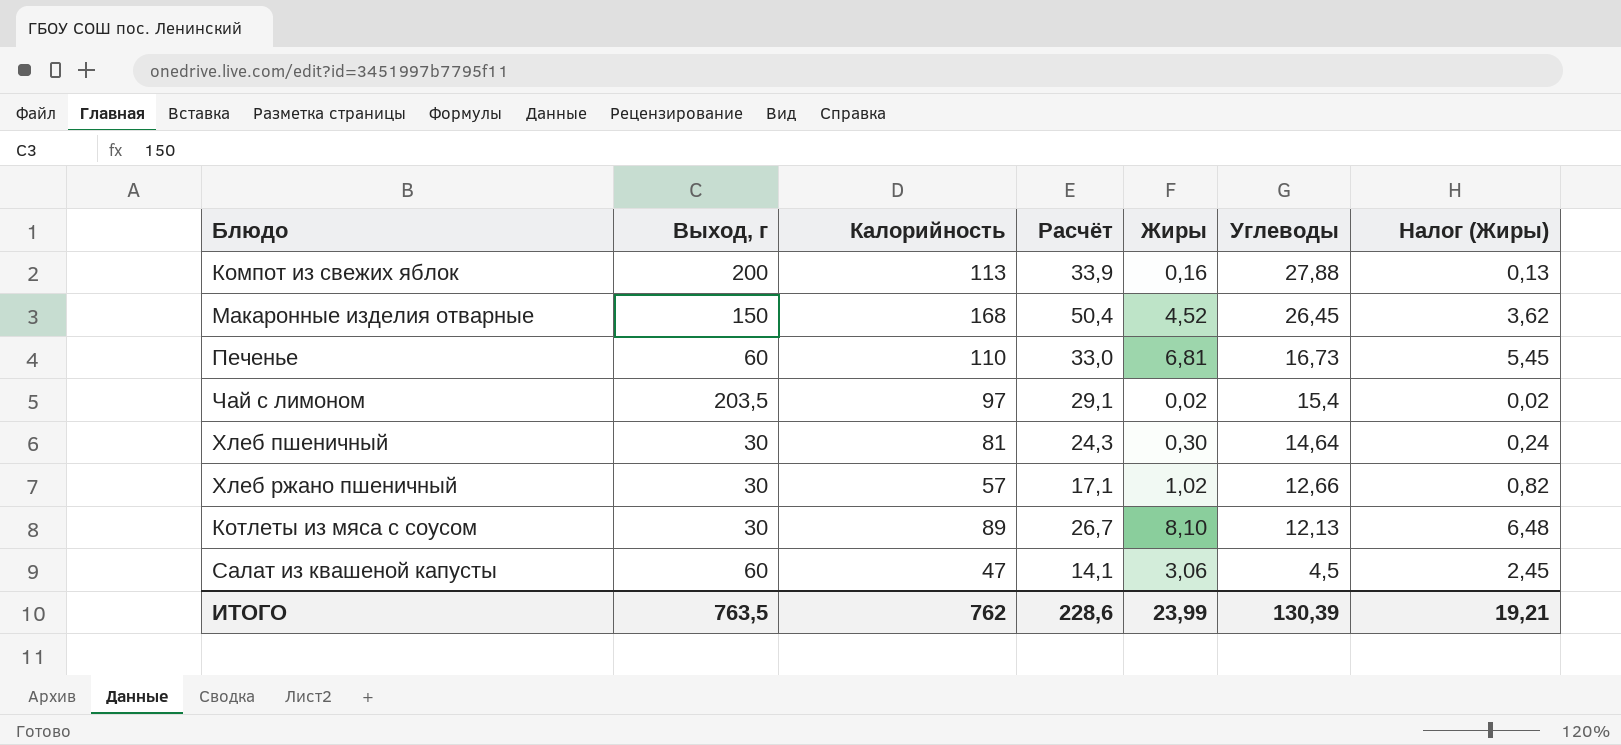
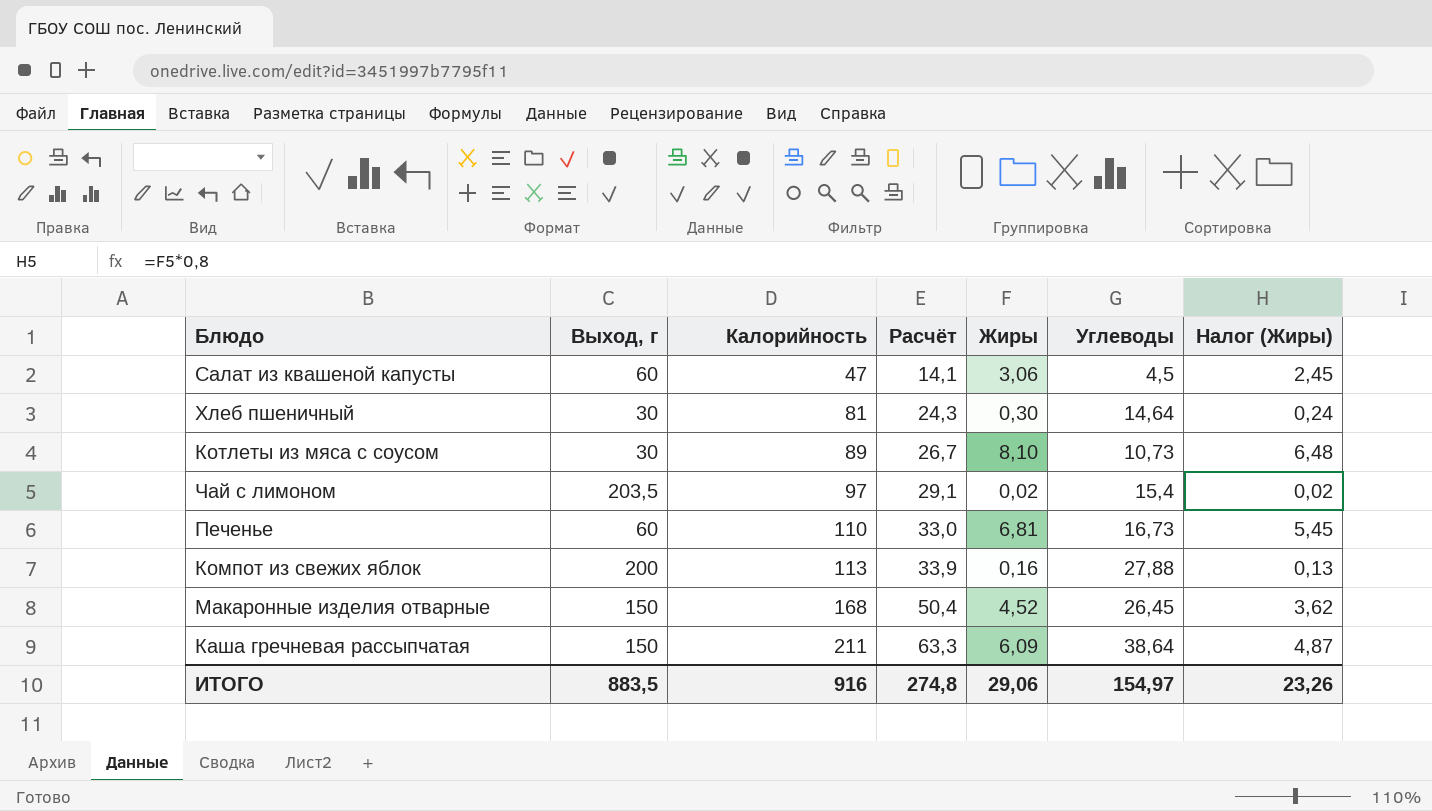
row order: Углеводы descending -> Калорийность ascending
row Хлеб ржано пшеничный: 30 | 57 | 17,1 | 1,02 | 12,66 | 0,82 -> none
Котлеты из мяса с соусом | Углеводы: 12,13 -> 10,73
row Каша гречневая рассыпчатая: none -> 150 | 211 | 63,3 | 6,09 | 38,64 | 4,87
ИТОГО | Выход, г: 763,5 -> 883,5
ИТОГО | Калорийность: 762 -> 916
ИТОГО | Расчёт: 228,6 -> 274,8
ИТОГО | Жиры: 23,99 -> 29,06
ИТОГО | Углеводы: 130,39 -> 154,97
ИТОГО | Налог (Жиры): 19,21 -> 23,26

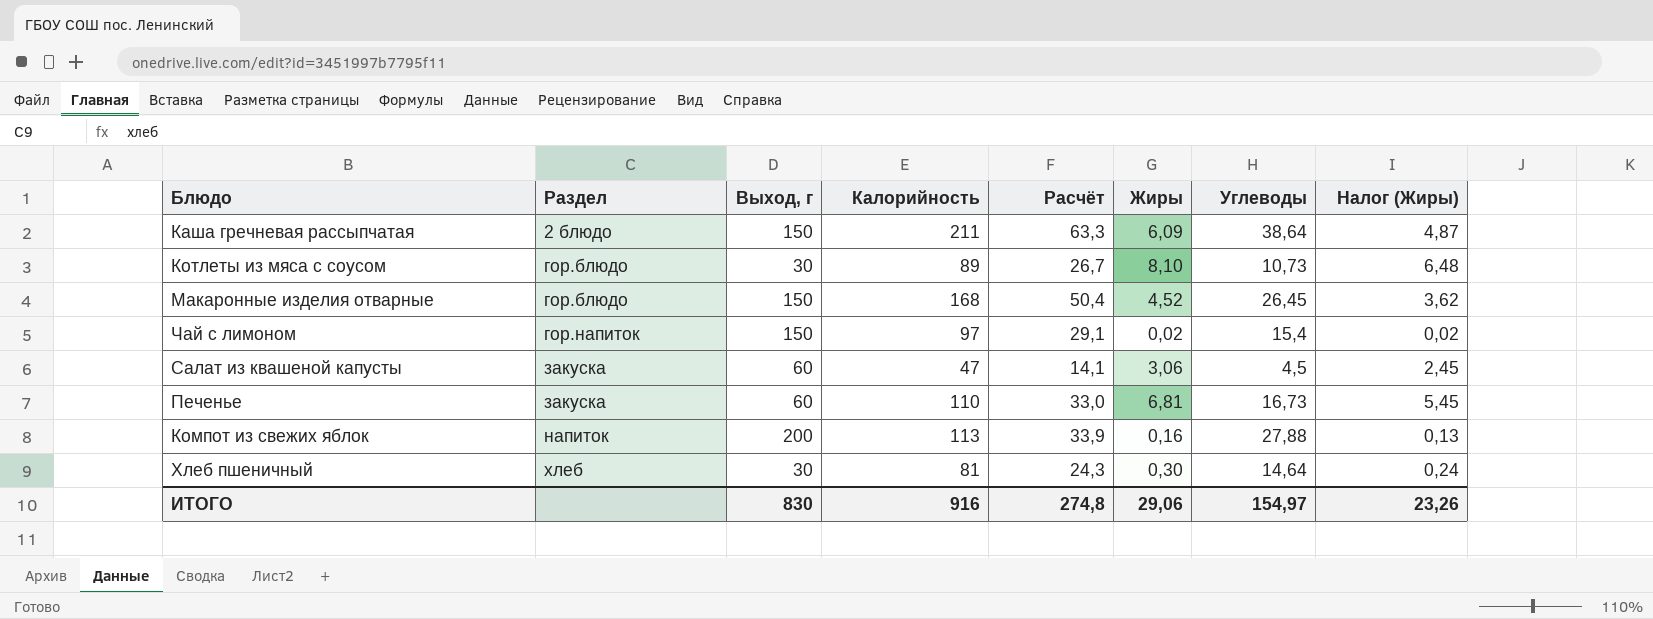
row order: Калорийность ascending -> Раздел ascending
column Раздел | position: none -> 2
Чай с лимоном | Выход, г: 203,5 -> 150
ИТОГО | Выход, г: 883,5 -> 830

